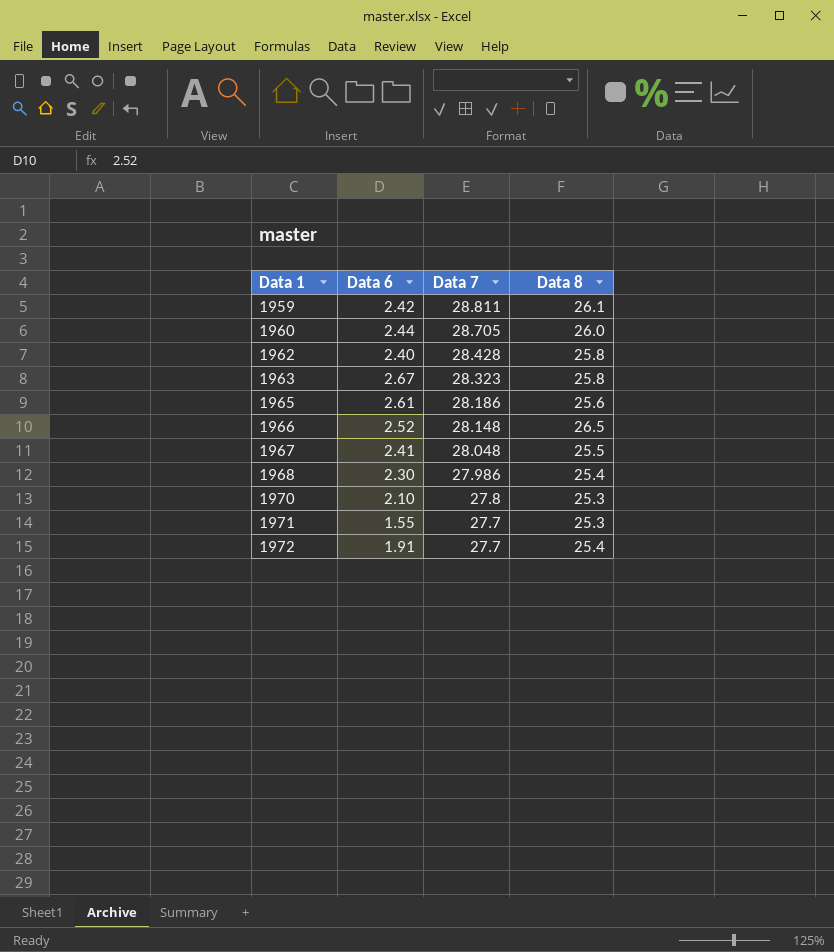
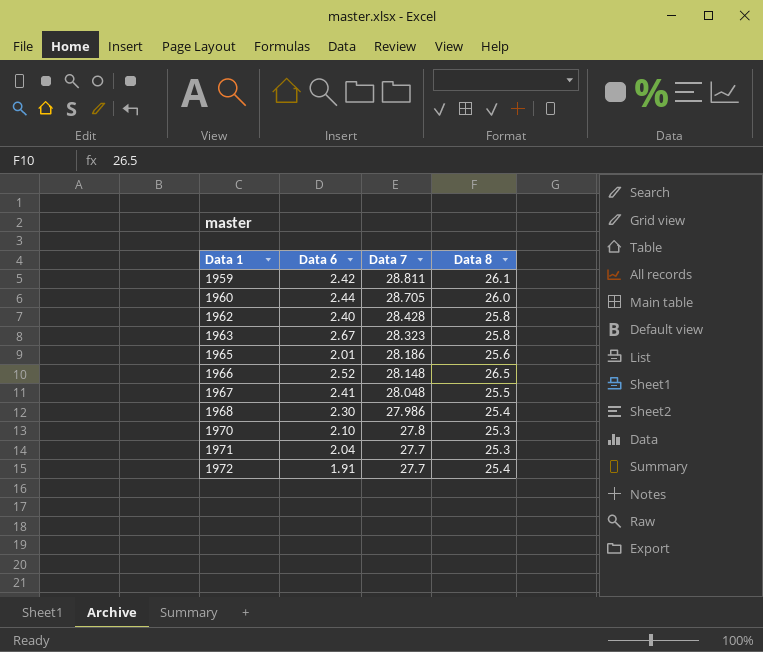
1965 | Data 6: 2.61 -> 2.01
1971 | Data 6: 1.55 -> 2.04

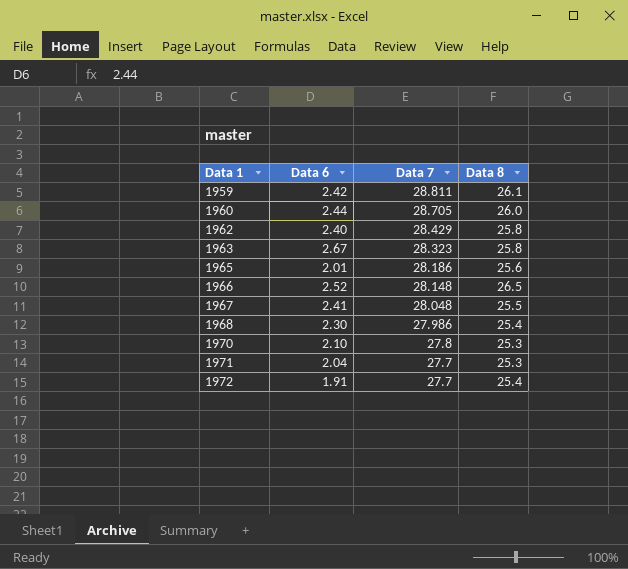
1962 | Data 7: 28.428 -> 28.429

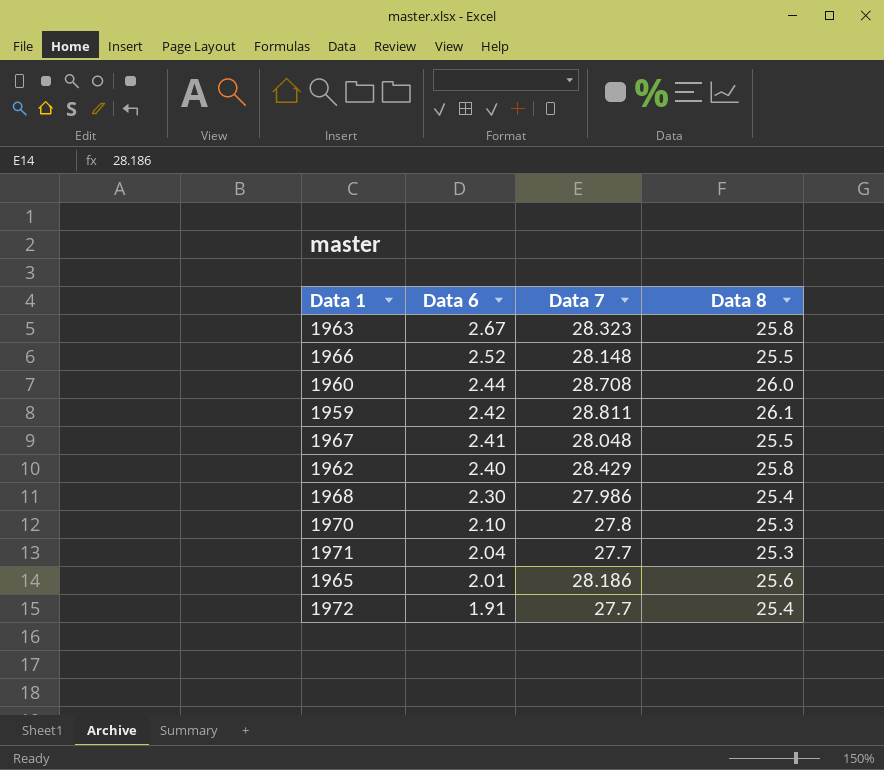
row order: Data 1 ascending -> Data 6 descending
1966 | Data 8: 26.5 -> 25.5
1960 | Data 7: 28.705 -> 28.708

